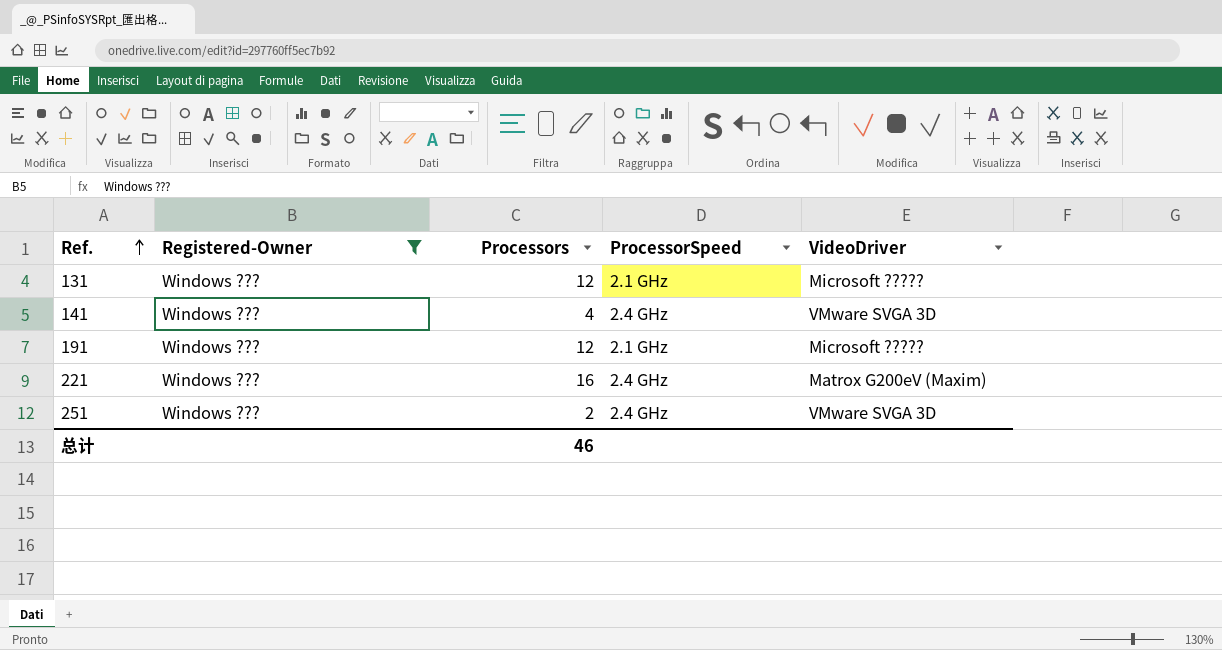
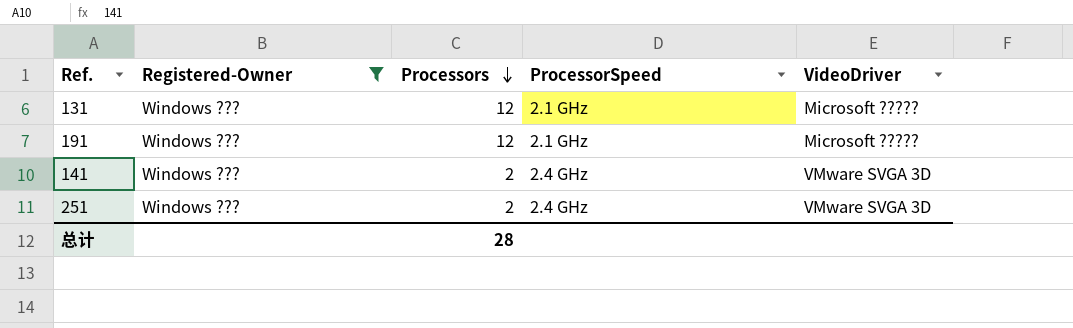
row order: Ref. ascending -> Processors descending
row 221: Windows ??? | 16 | 2.4 GHz | Matrox G200eV (Maxim) -> none
141 | Processors: 4 -> 2
总计 | Processors: 46 -> 28

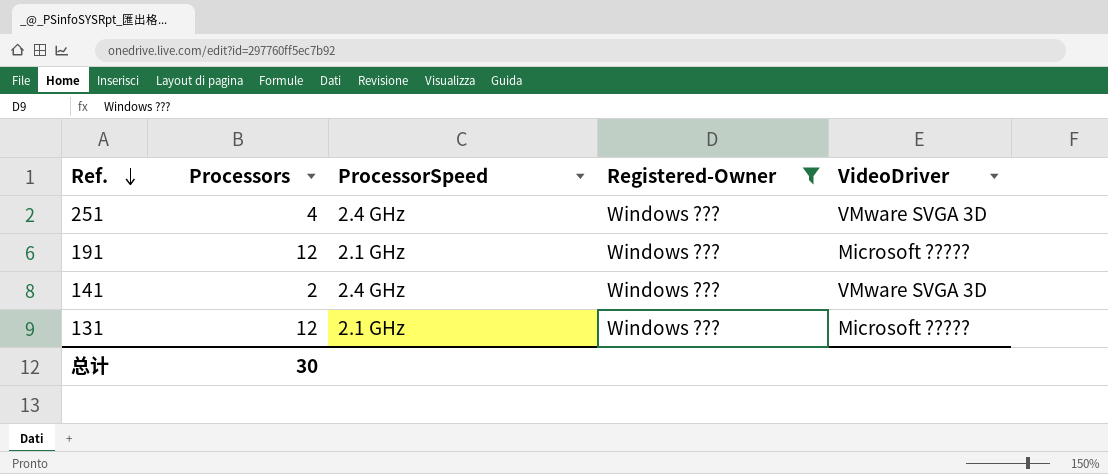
row order: Processors descending -> Ref. descending
column Registered-Owner | position: 2 -> 4
251 | Processors: 2 -> 4
总计 | Processors: 28 -> 30

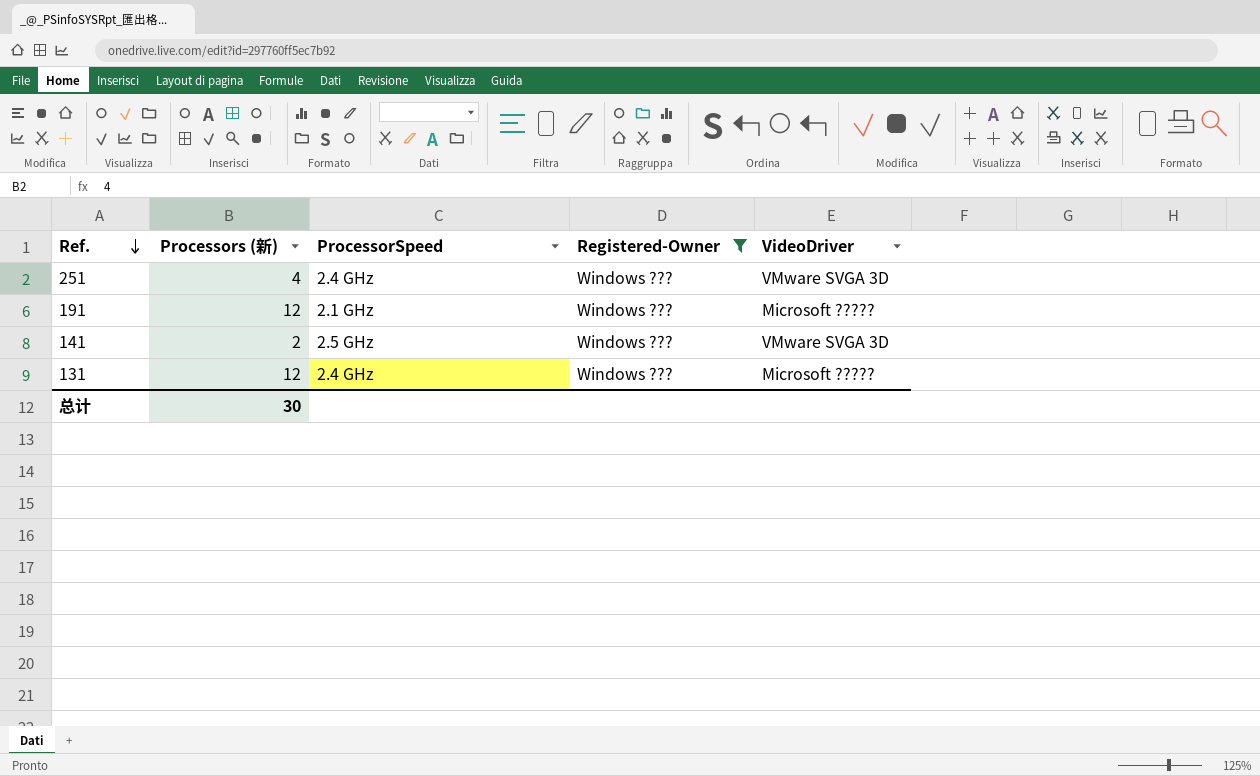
column name: Processors -> Processors (新)
141 | ProcessorSpeed: 2.4 GHz -> 2.5 GHz
131 | ProcessorSpeed: 2.1 GHz -> 2.4 GHz

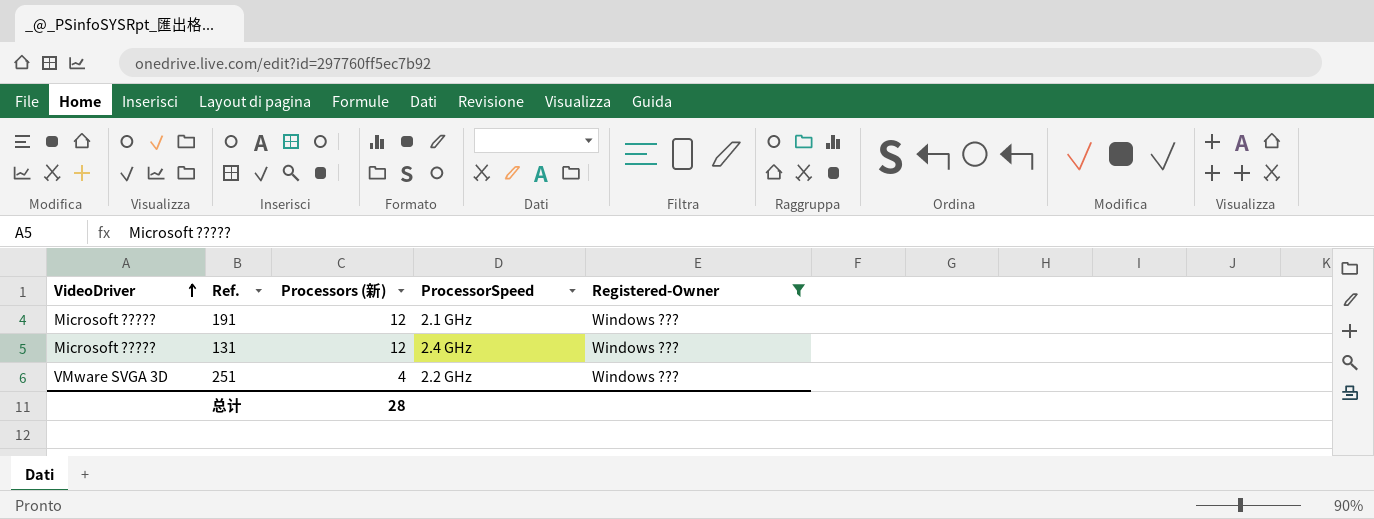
row order: Ref. descending -> VideoDriver ascending
column VideoDriver | position: 5 -> 1
row 141: 2 | 2.5 GHz | Windows ??? | VMware SVGA 3D -> none
251 | ProcessorSpeed: 2.4 GHz -> 2.2 GHz
总计 | Processors (新): 30 -> 28

